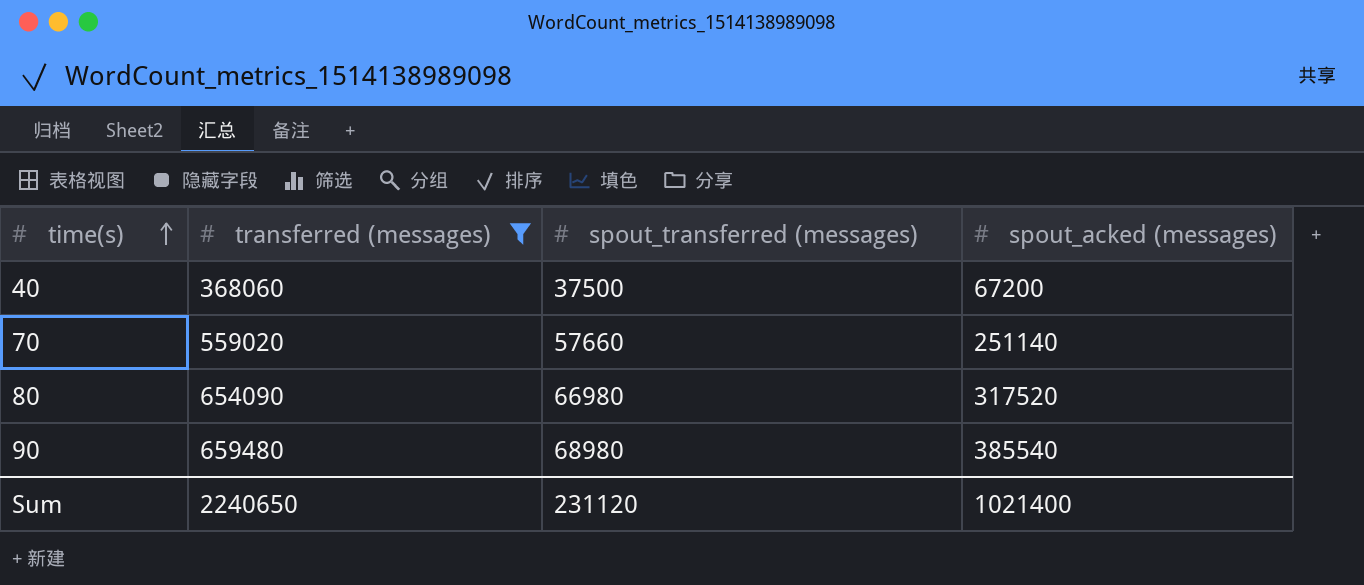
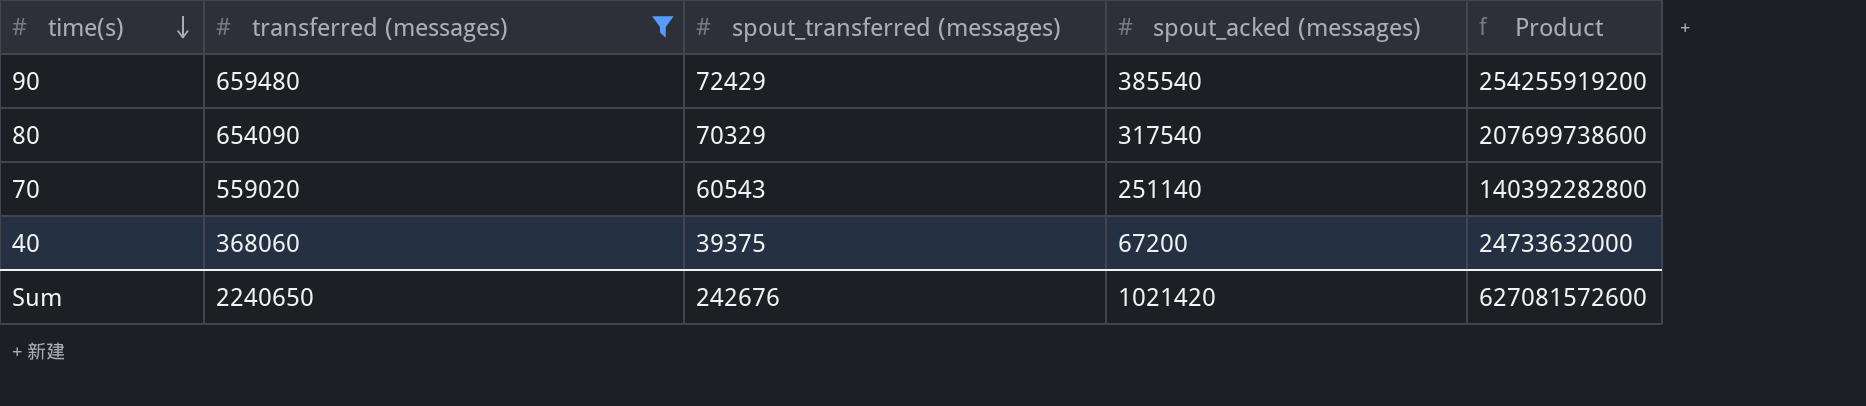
row order: time(s) ascending -> time(s) descending
column Product | formula: none -> [transferred (messages)] * [spout_acked (messages)]
90 | spout_transferred (messages): 68980 -> 72429
80 | spout_transferred (messages): 66980 -> 70329
80 | spout_acked (messages): 317520 -> 317540
70 | spout_transferred (messages): 57660 -> 60543
40 | spout_transferred (messages): 37500 -> 39375
Sum | spout_transferred (messages): 231120 -> 242676
Sum | spout_acked (messages): 1021400 -> 1021420

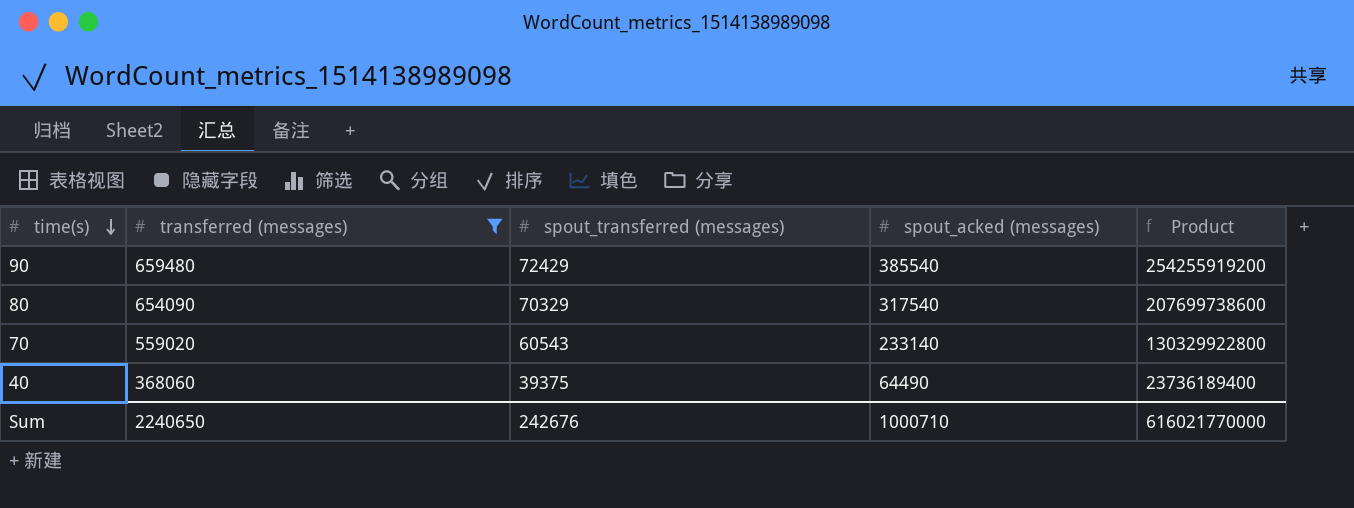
70 | spout_acked (messages): 251140 -> 233140
70 | Product: 140392282800 -> 130329922800
40 | spout_acked (messages): 67200 -> 64490
40 | Product: 24733632000 -> 23736189400
Sum | spout_acked (messages): 1021420 -> 1000710
Sum | Product: 627081572600 -> 616021770000

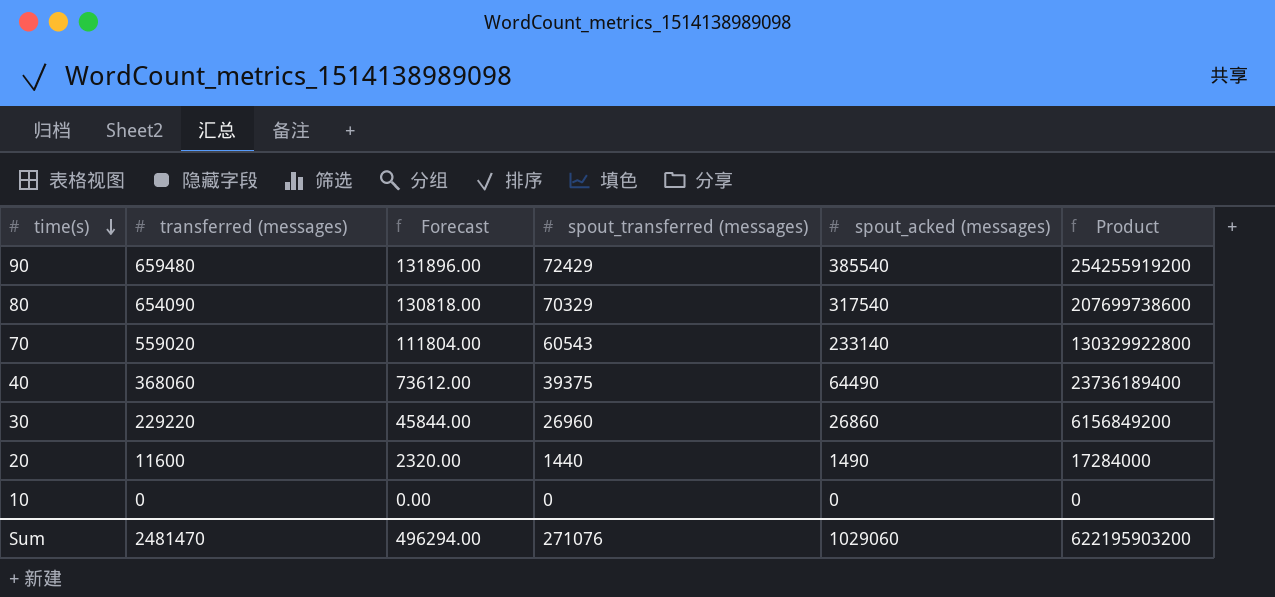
filter: transferred (messages) >= 368060 -> none
column Forecast | formula: none -> [transferred (messages)] * 0.2
Sum | transferred (messages): 2240650 -> 2481470
Sum | spout_transferred (messages): 242676 -> 271076
Sum | spout_acked (messages): 1000710 -> 1029060
Sum | Product: 616021770000 -> 622195903200

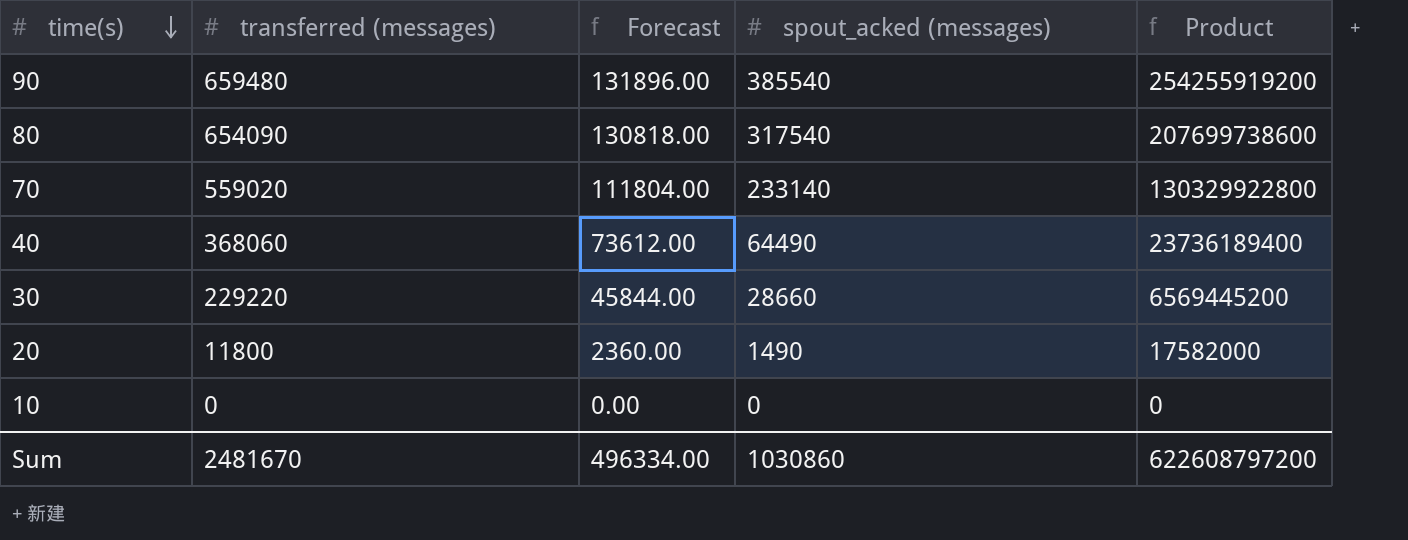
column spout_transferred (messages) | position: 4 -> none
30 | spout_acked (messages): 26860 -> 28660
30 | Product: 6156849200 -> 6569445200
20 | transferred (messages): 11600 -> 11800
20 | Forecast: 2320.00 -> 2360.00
20 | Product: 17284000 -> 17582000
Sum | transferred (messages): 2481470 -> 2481670
Sum | Forecast: 496294.00 -> 496334.00
Sum | spout_acked (messages): 1029060 -> 1030860
Sum | Product: 622195903200 -> 622608797200

